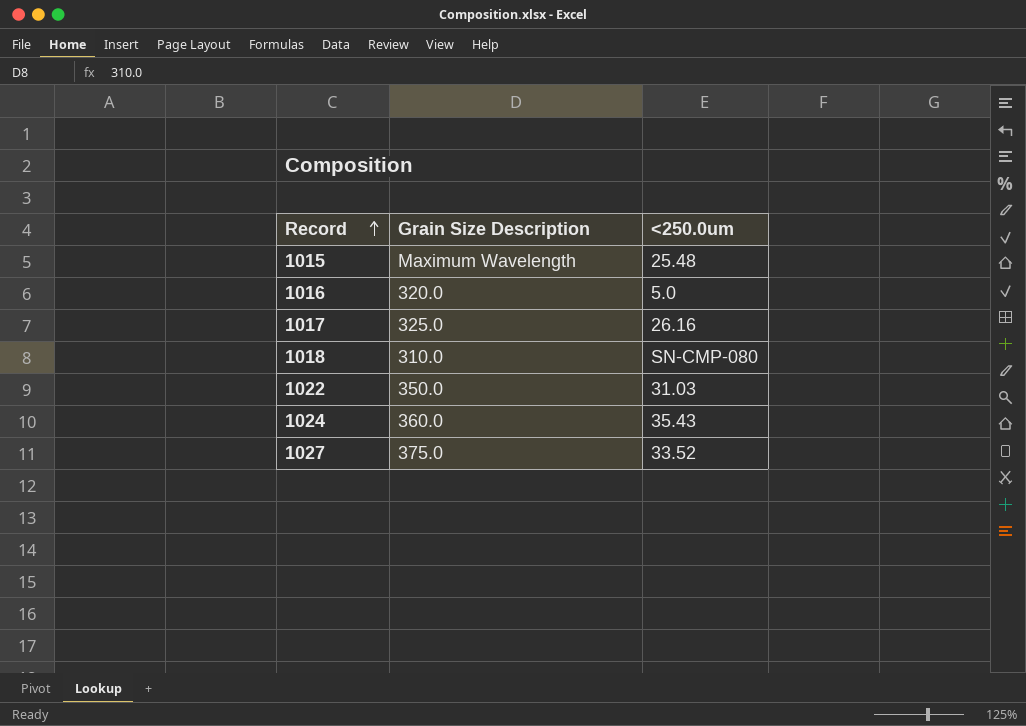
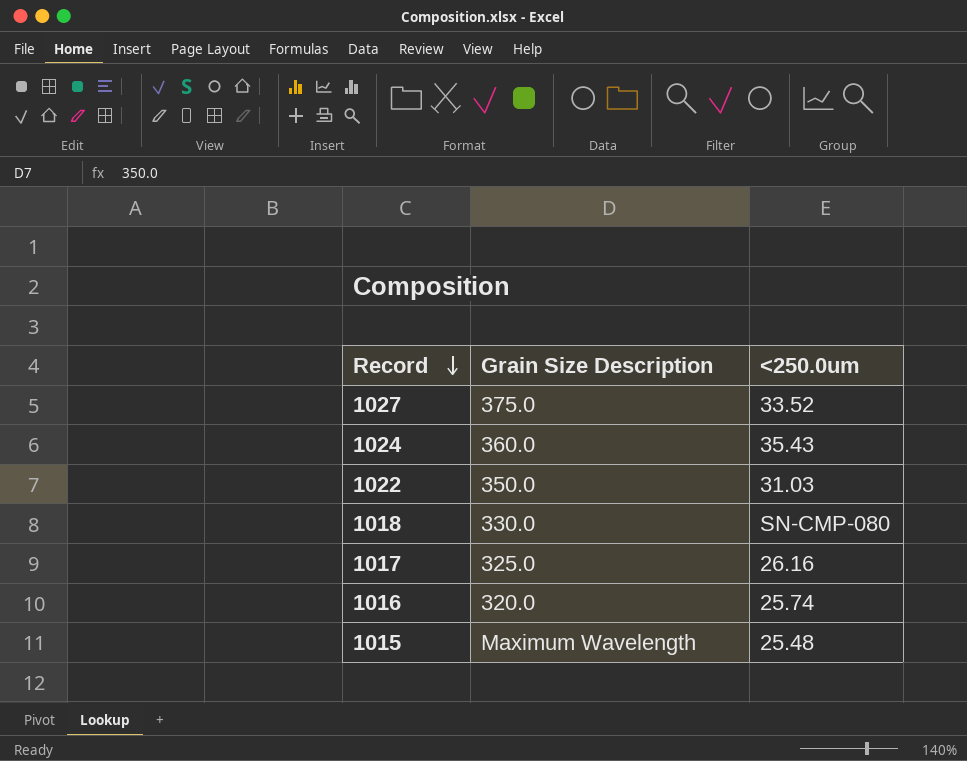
row order: Record ascending -> Record descending
1018 | Grain Size Description: 310.0 -> 330.0
1016 | <250.0um: 5.0 -> 25.74

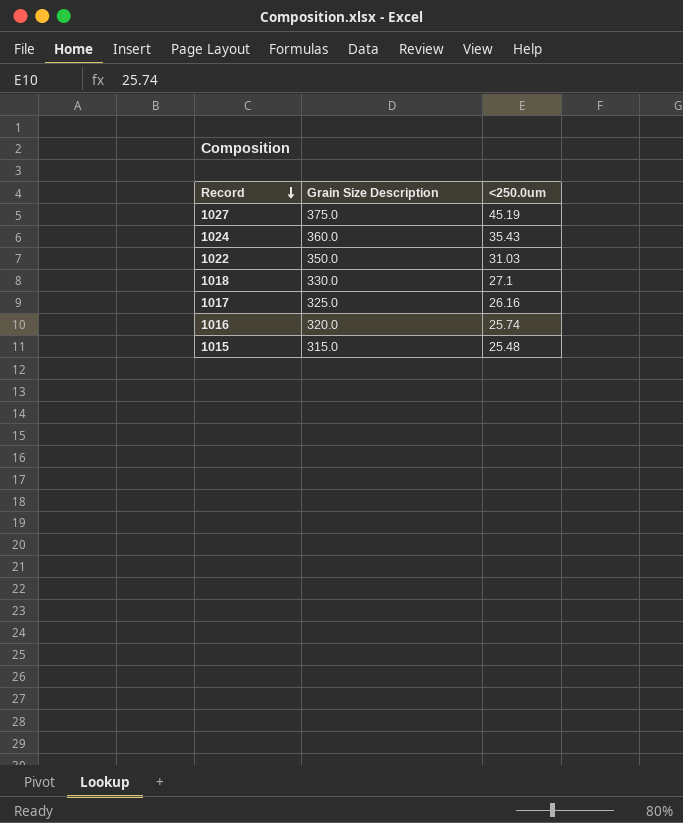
1027 | <250.0um: 33.52 -> 45.19
1018 | <250.0um: SN-CMP-080 -> 27.1
1015 | Grain Size Description: Maximum Wavelength -> 315.0

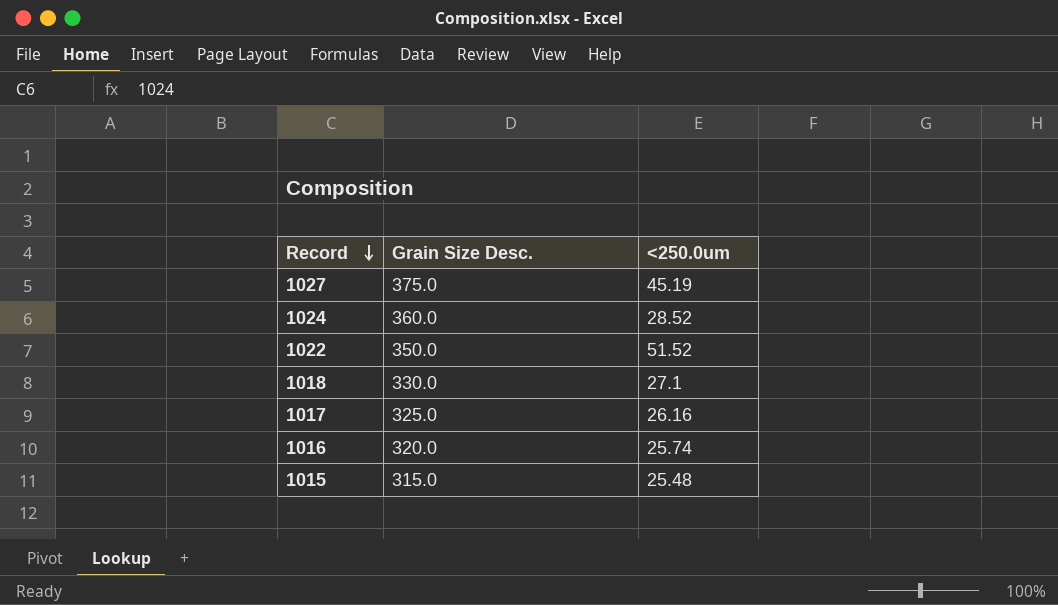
column name: Grain Size Description -> Grain Size Desc.
1024 | <250.0um: 35.43 -> 28.52
1022 | <250.0um: 31.03 -> 51.52

